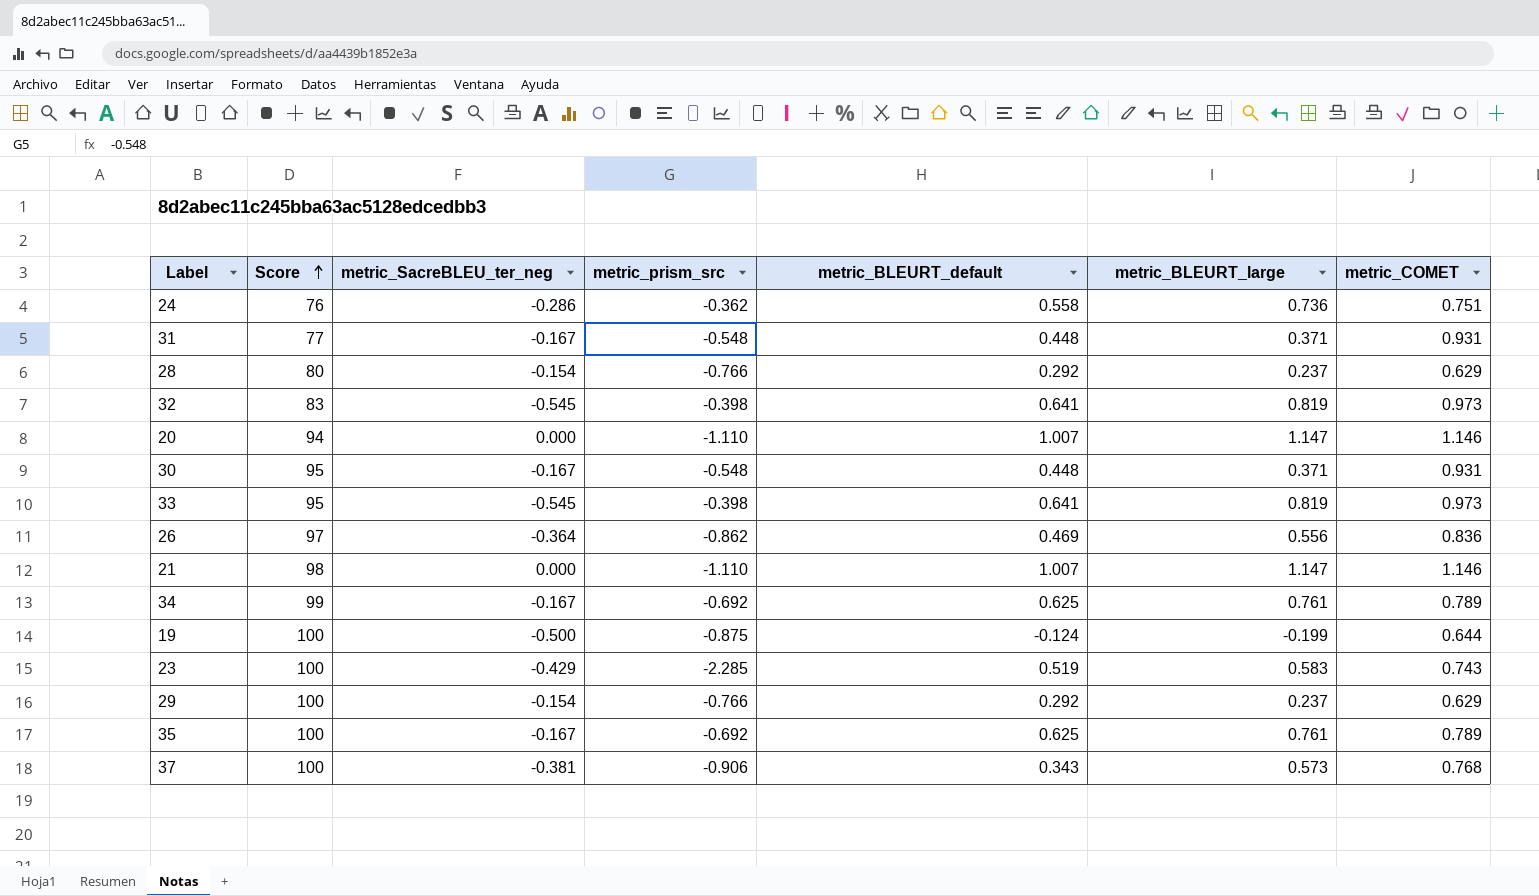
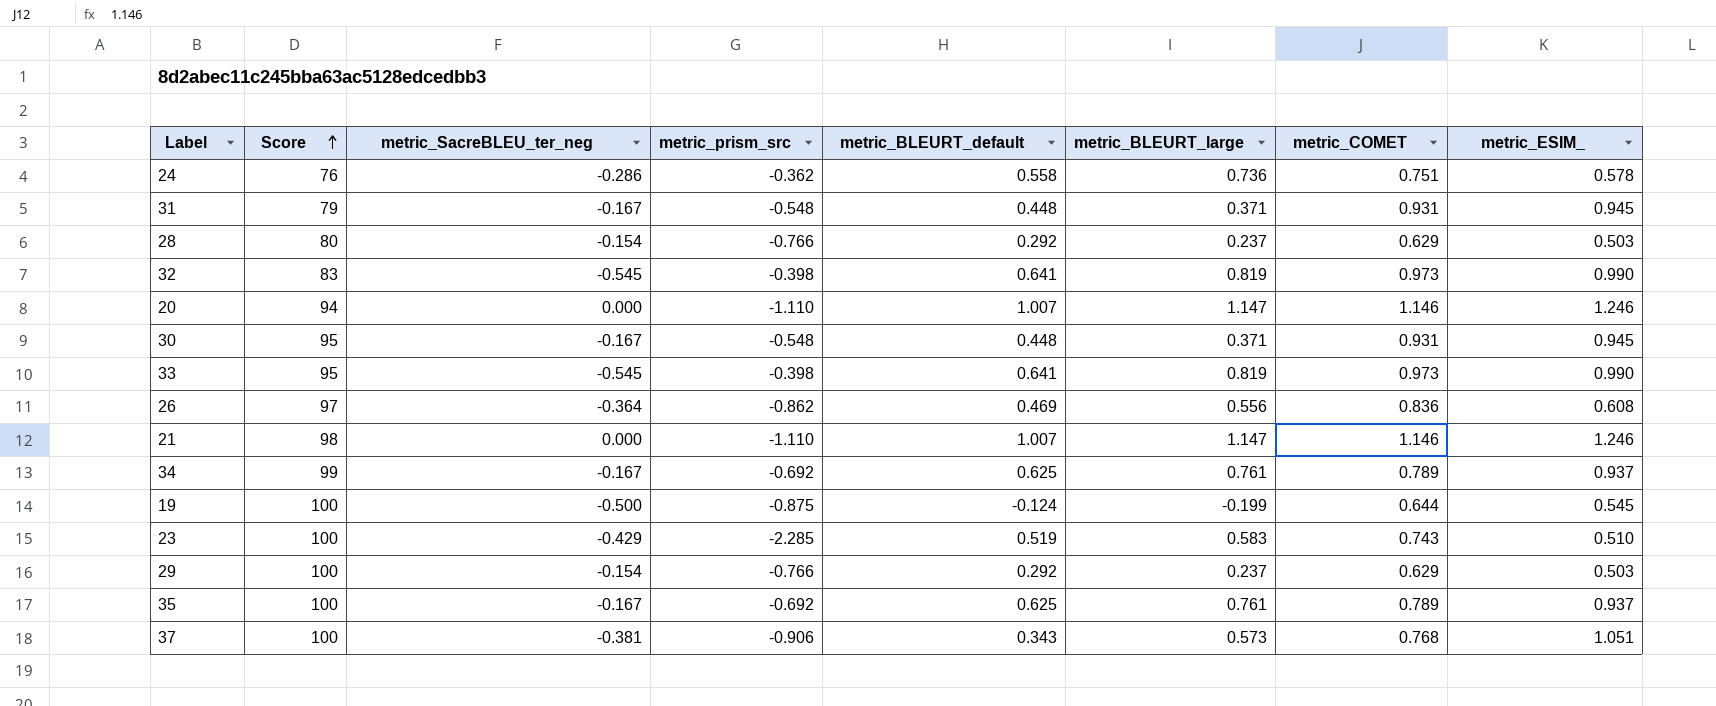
column metric_ESIM_ | position: none -> 8
31 | Score: 77 -> 79

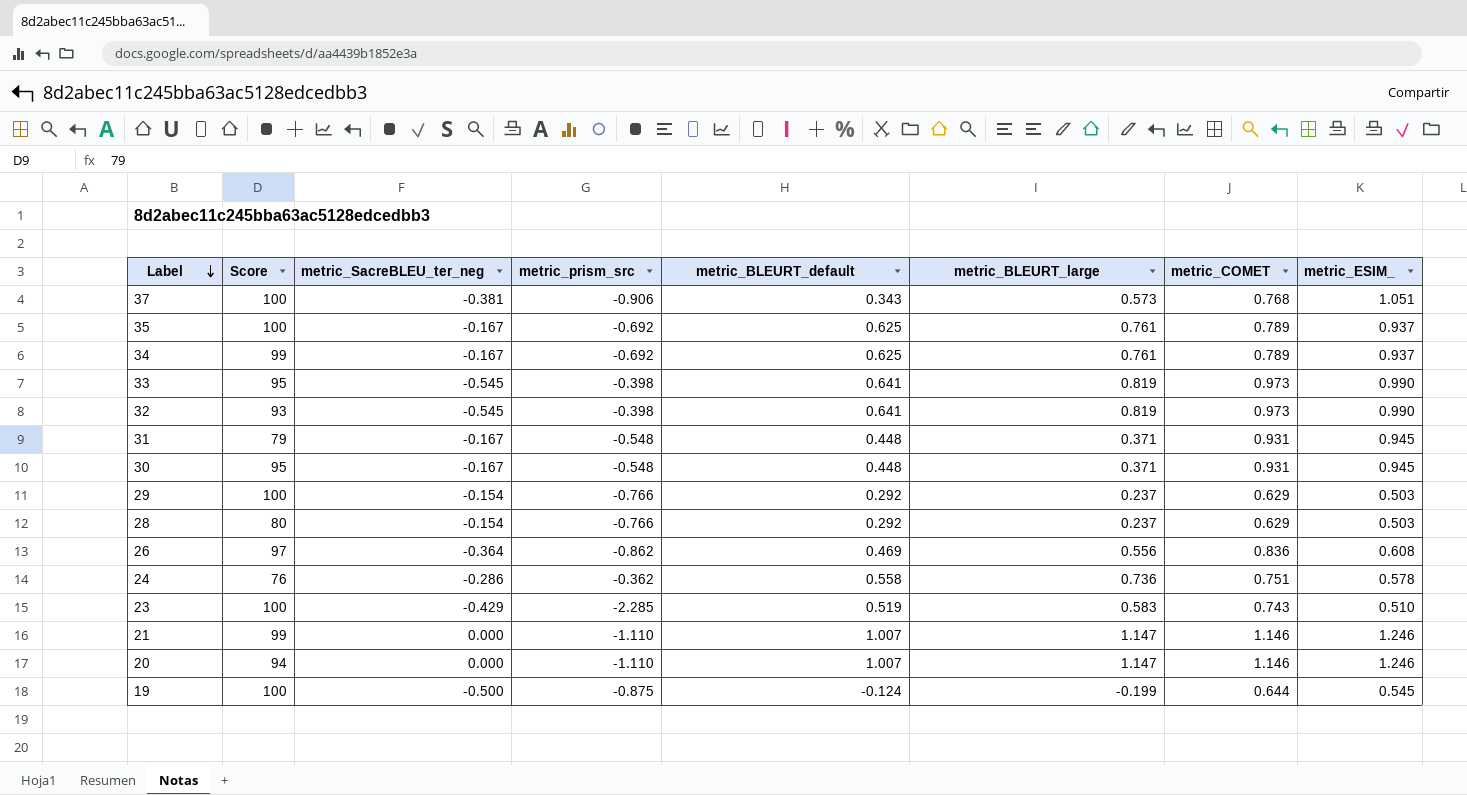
row order: Score ascending -> Label descending
32 | Score: 83 -> 93
21 | Score: 98 -> 99

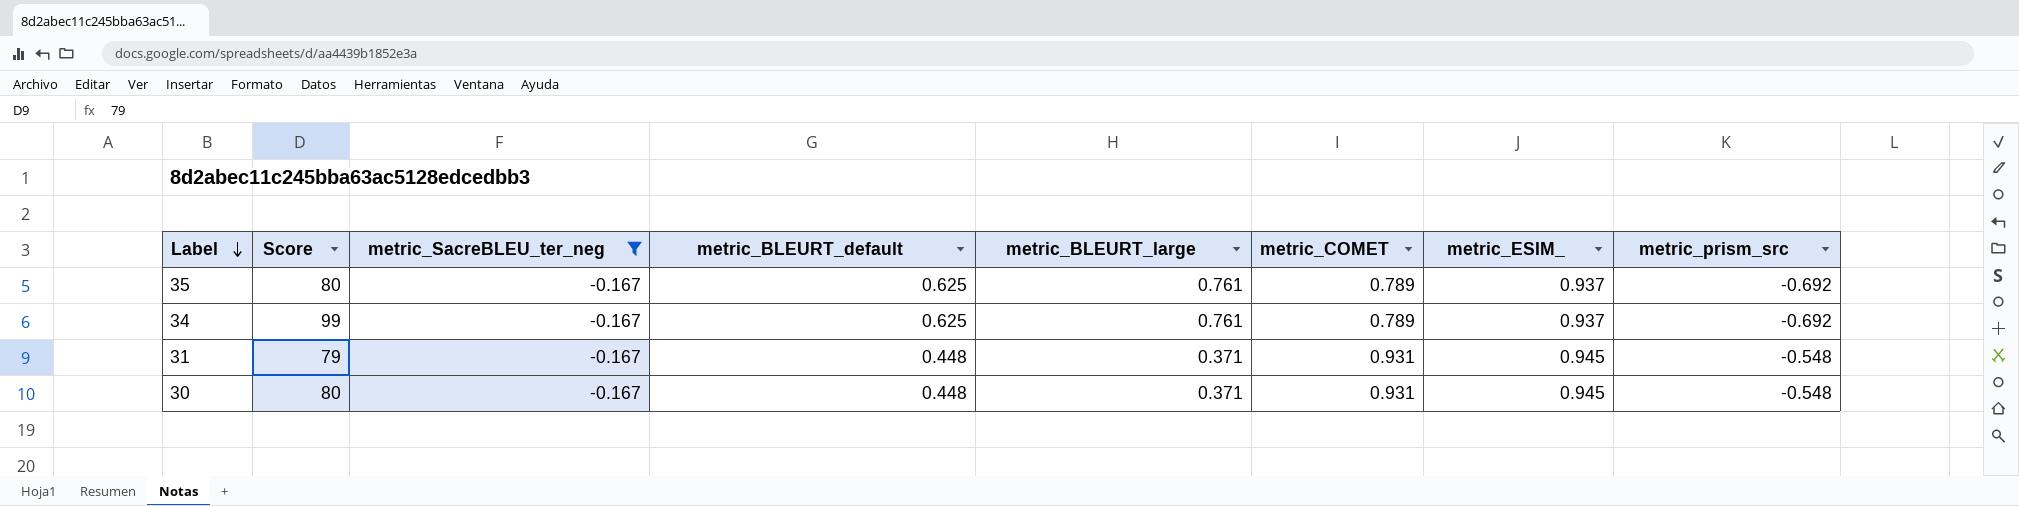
filter: none -> metric_SacreBLEU_ter_neg = -0.167
column metric_prism_src | position: 4 -> 8
35 | Score: 100 -> 80
30 | Score: 95 -> 80

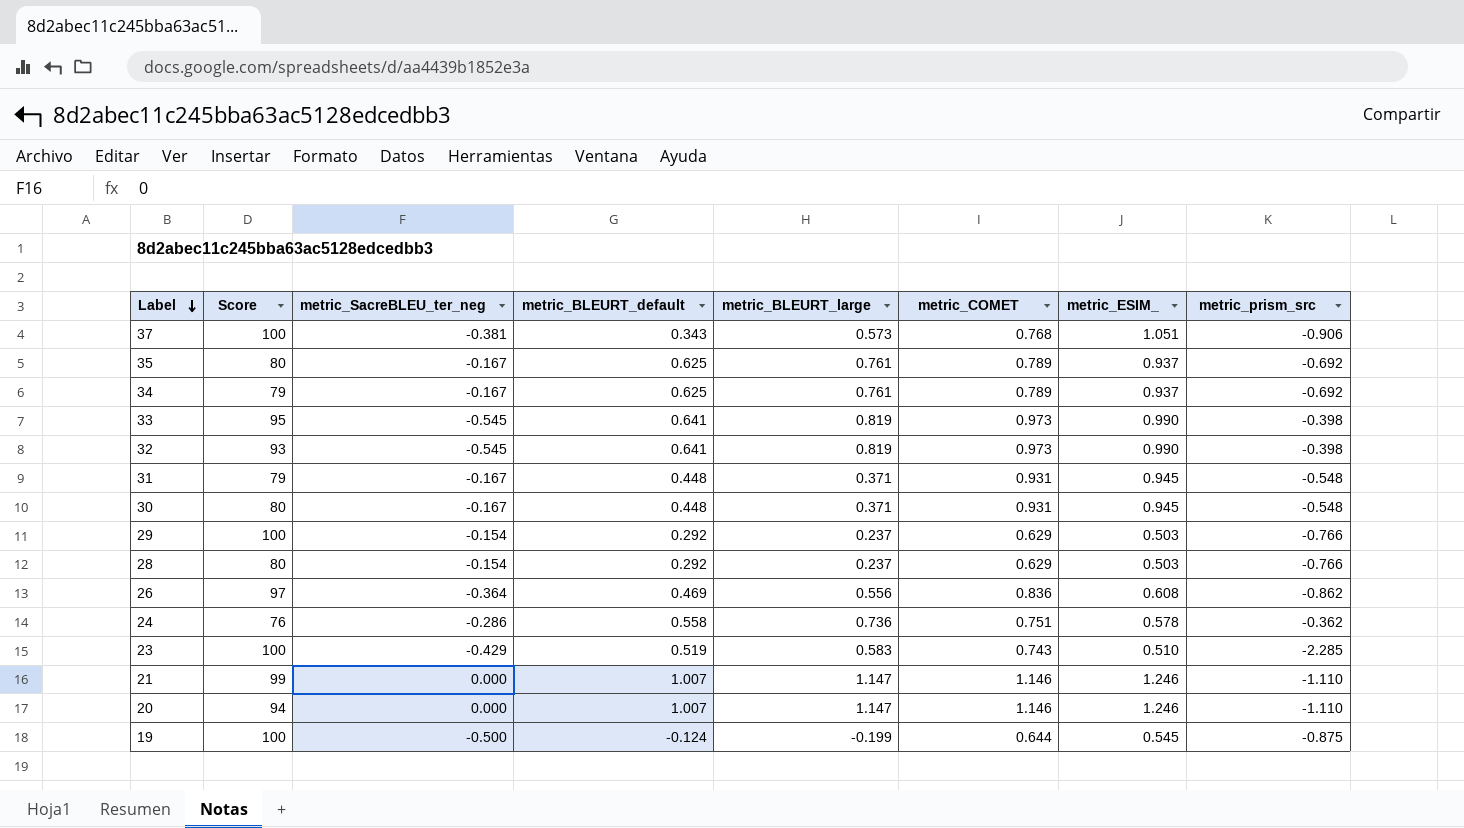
filter: metric_SacreBLEU_ter_neg = -0.167 -> none
34 | Score: 99 -> 79

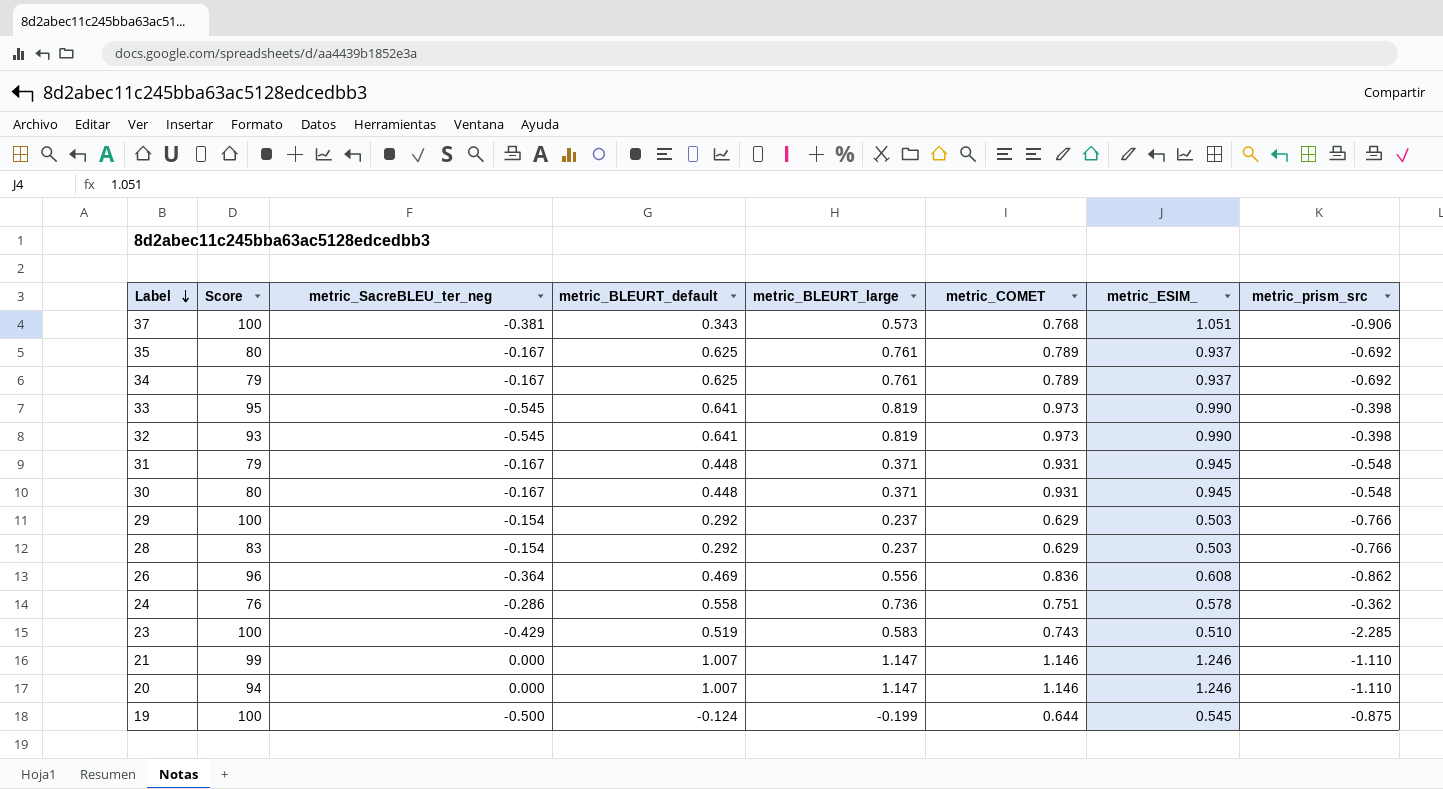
28 | Score: 80 -> 83
26 | Score: 97 -> 96

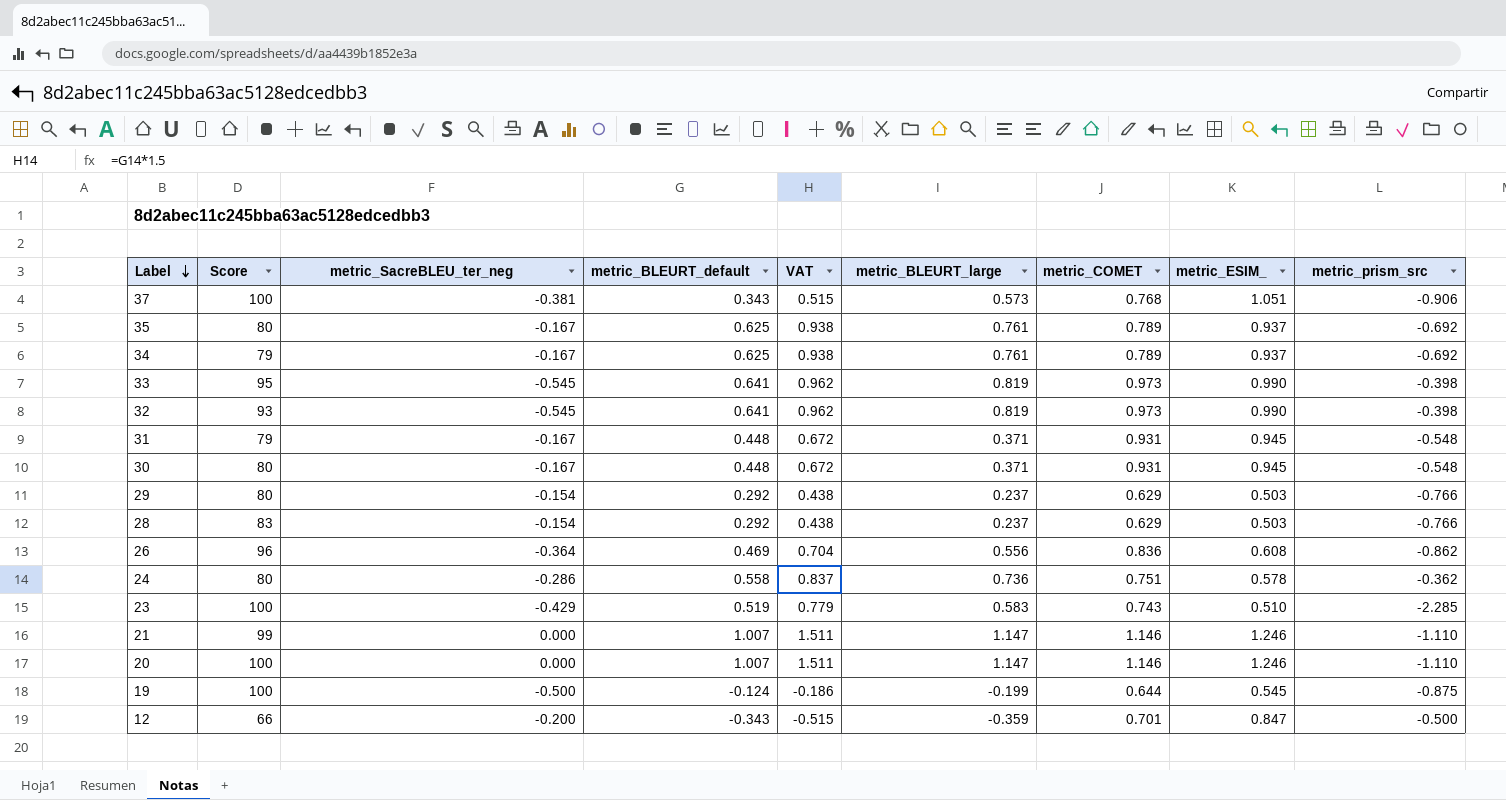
column VAT | formula: none -> [metric_BLEURT_default] * 1.5
29 | Score: 100 -> 80
24 | Score: 76 -> 80
20 | Score: 94 -> 100
row 12: none -> 66 | -0.200 | -0.343 | -0.515 | -0.359 | 0.701 | 0.847 | -0.500

